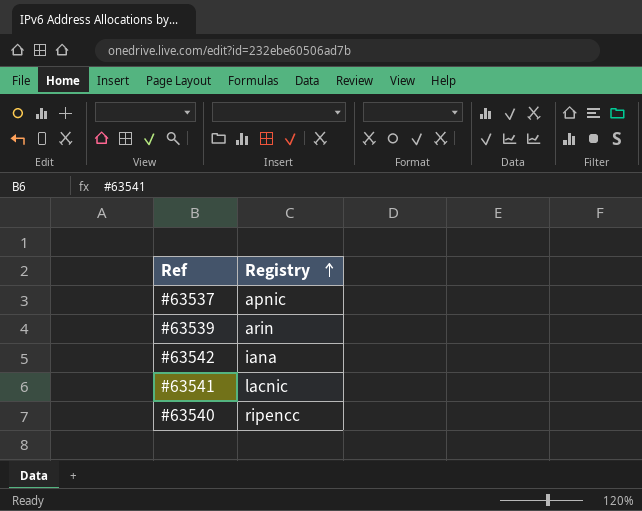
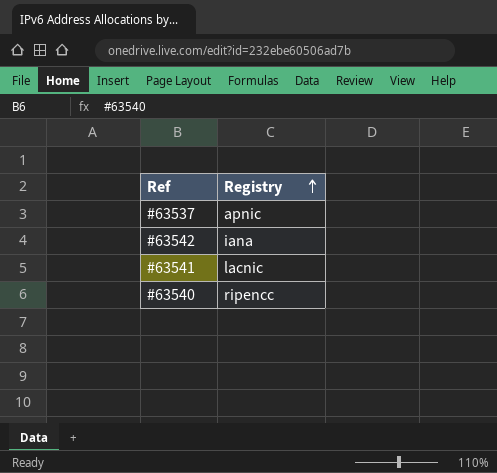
row #63539: arin -> none

